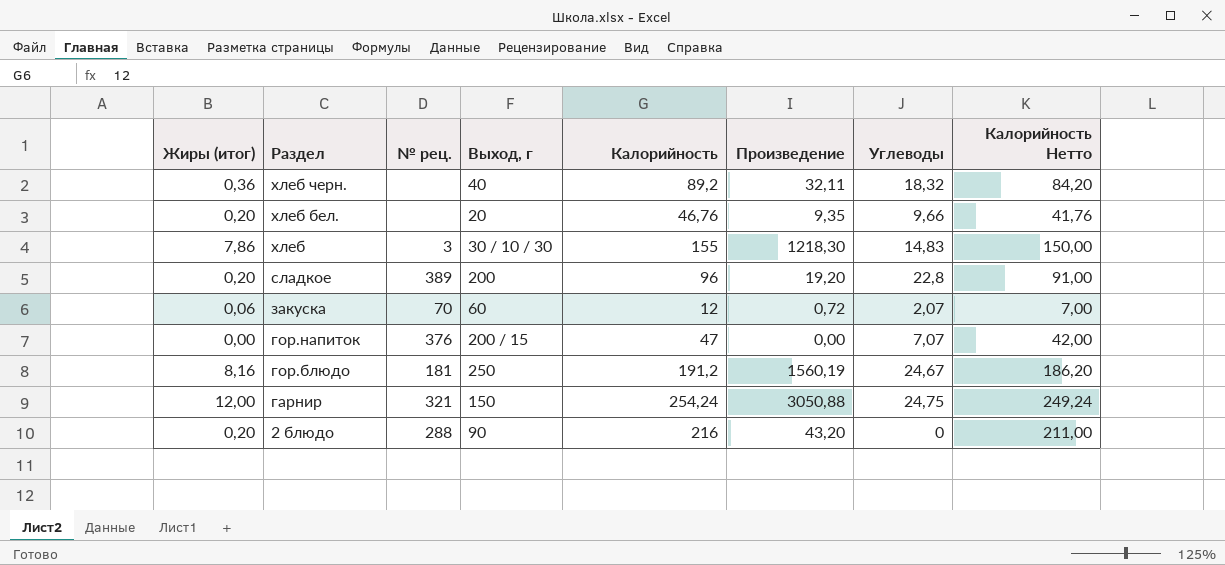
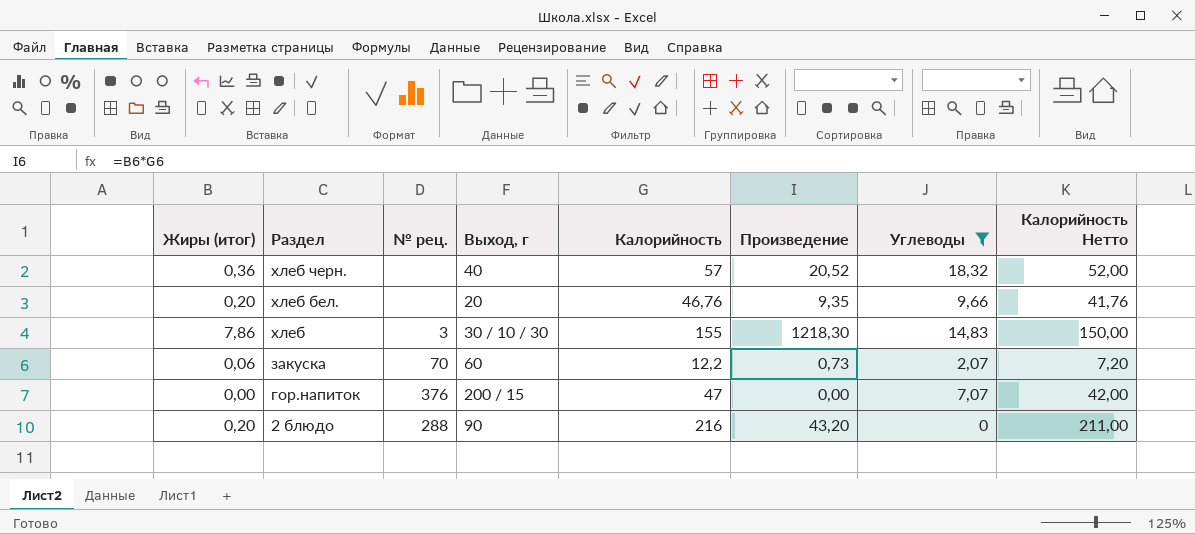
filter: none -> Углеводы <= 18,32
хлеб черн. | Калорийность: 89,2 -> 57
хлеб черн. | Произведение: 32,11 -> 20,52
хлеб черн. | Калорийность Нетто: 84,20 -> 52,00
закуска | Калорийность: 12 -> 12,2
закуска | Произведение: 0,72 -> 0,73
закуска | Калорийность Нетто: 7,00 -> 7,20

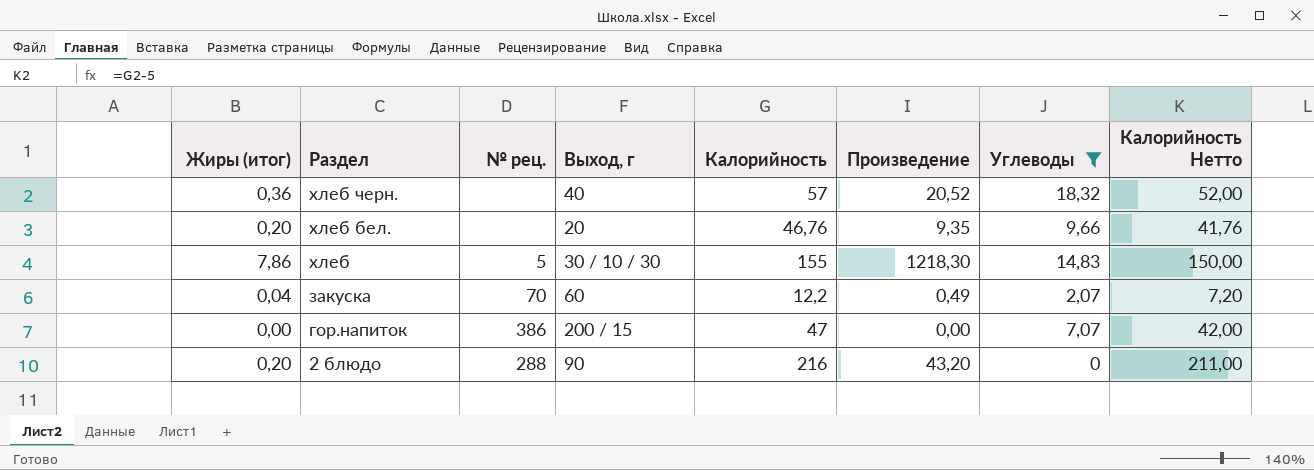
хлеб | № рец.: 3 -> 5
закуска | Жиры (итог): 0,06 -> 0,04
закуска | Произведение: 0,73 -> 0,49
гор.напиток | № рец.: 376 -> 386

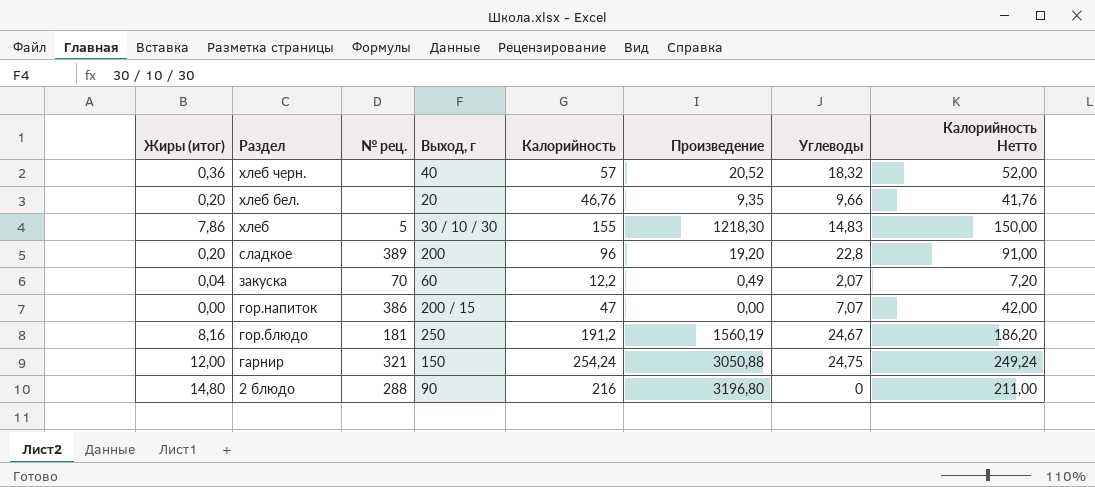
filter: Углеводы <= 18,32 -> none
2 блюдо | Жиры (итог): 0,20 -> 14,80
2 блюдо | Произведение: 43,20 -> 3196,80

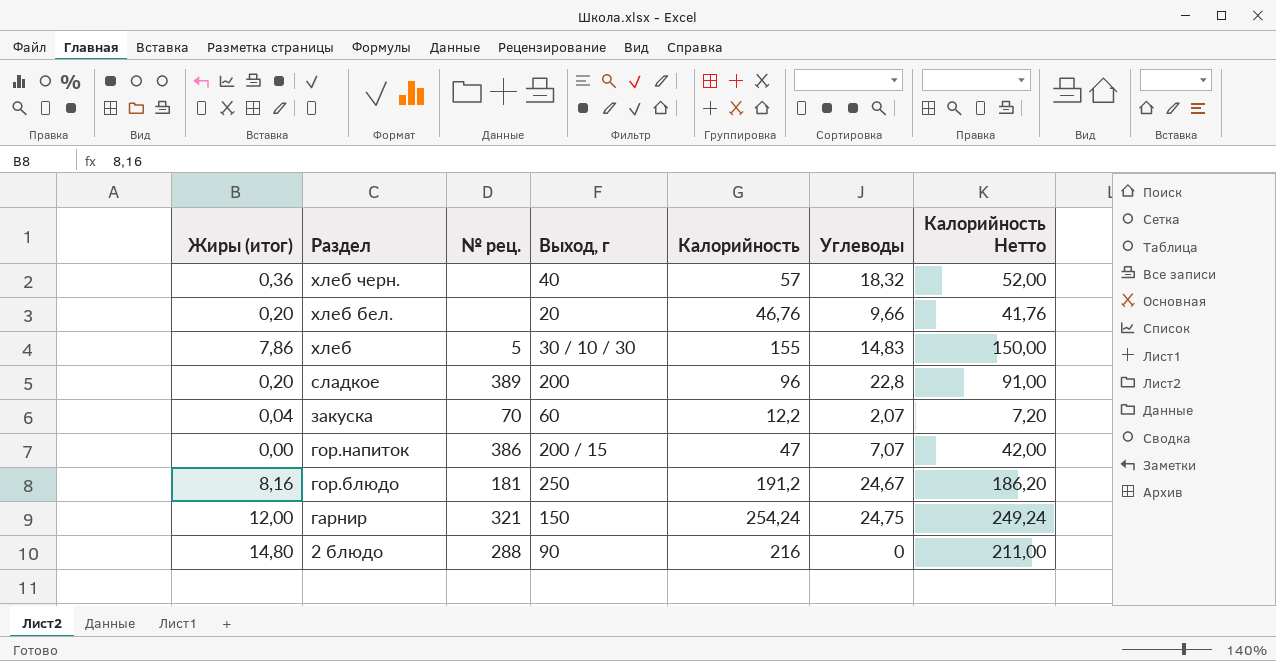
column Произведение | formula: [Жиры (итог)] * [Калорийность] -> none

